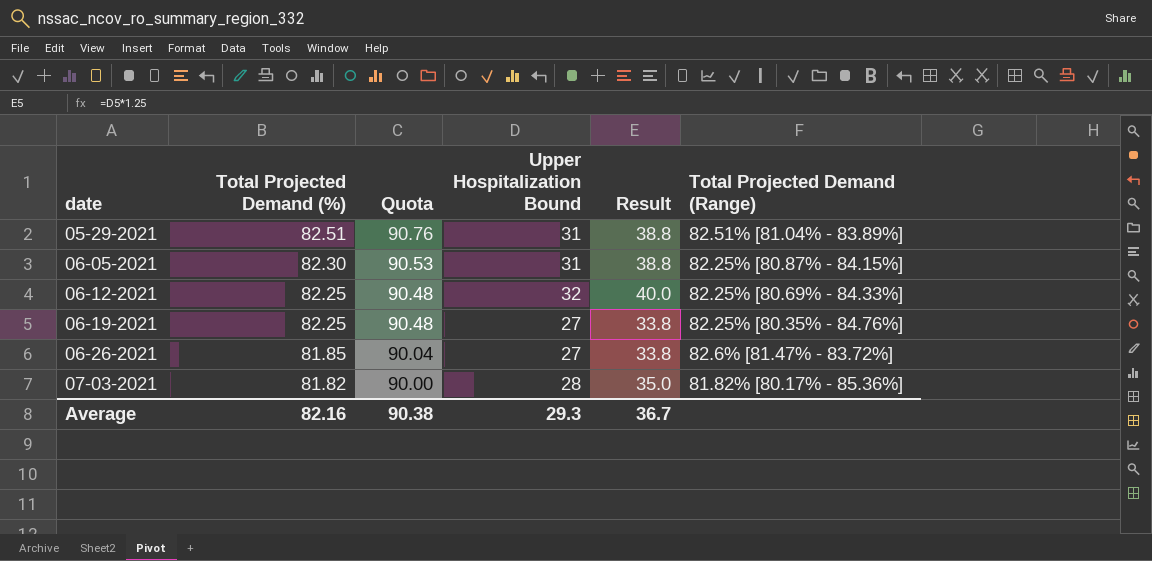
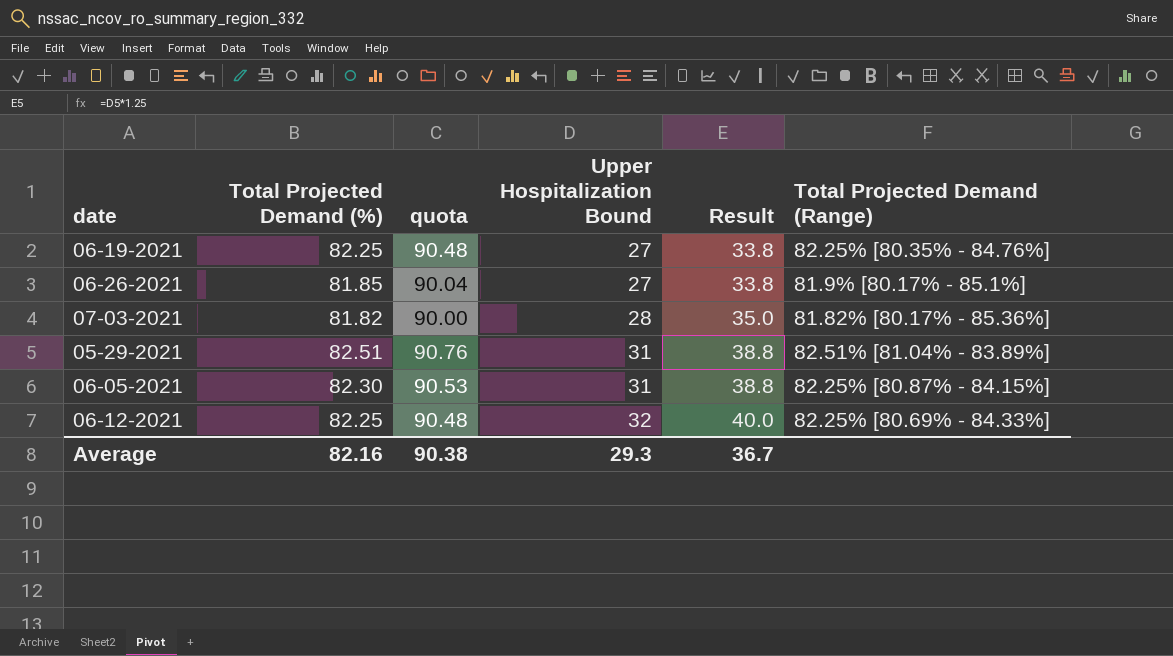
row order: date ascending -> Upper Hospitalization Bound ascending
column name: Quota -> quota
06-26-2021 | Total Projected Demand (Range): 82.6% [81.47% - 83.72%] -> 81.9% [80.17% - 85.1%]

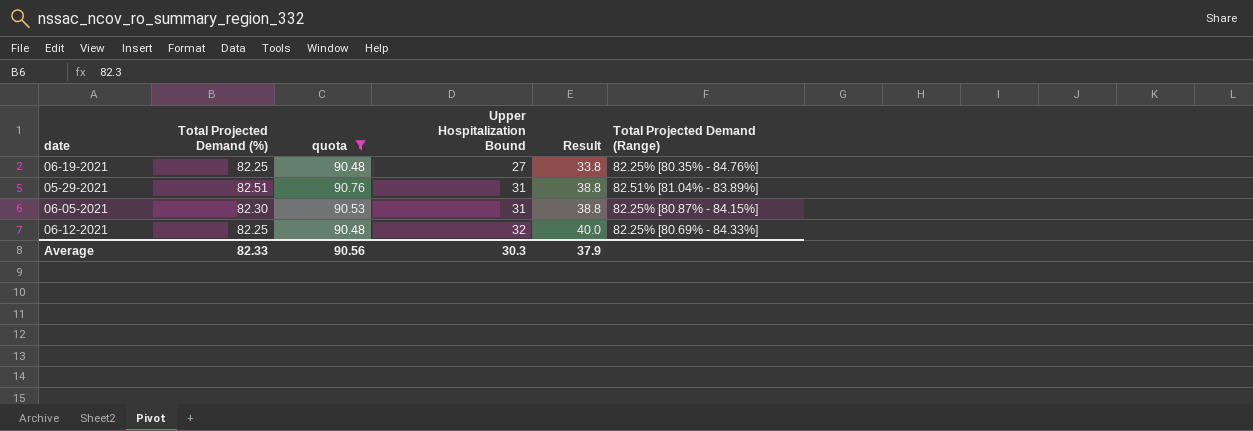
filter: none -> quota >= 90.48
Average | Total Projected Demand (%): 82.16 -> 82.33
Average | quota: 90.38 -> 90.56
Average | Upper Hospitalization Bound: 29.3 -> 30.3
Average | Result: 36.7 -> 37.9

